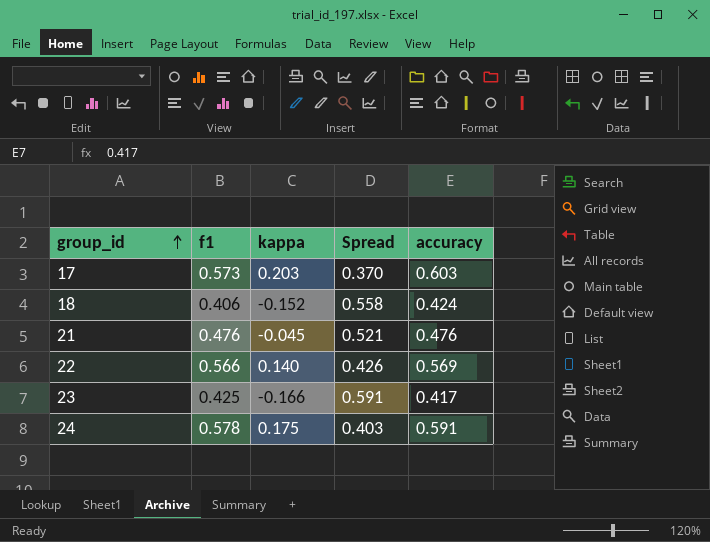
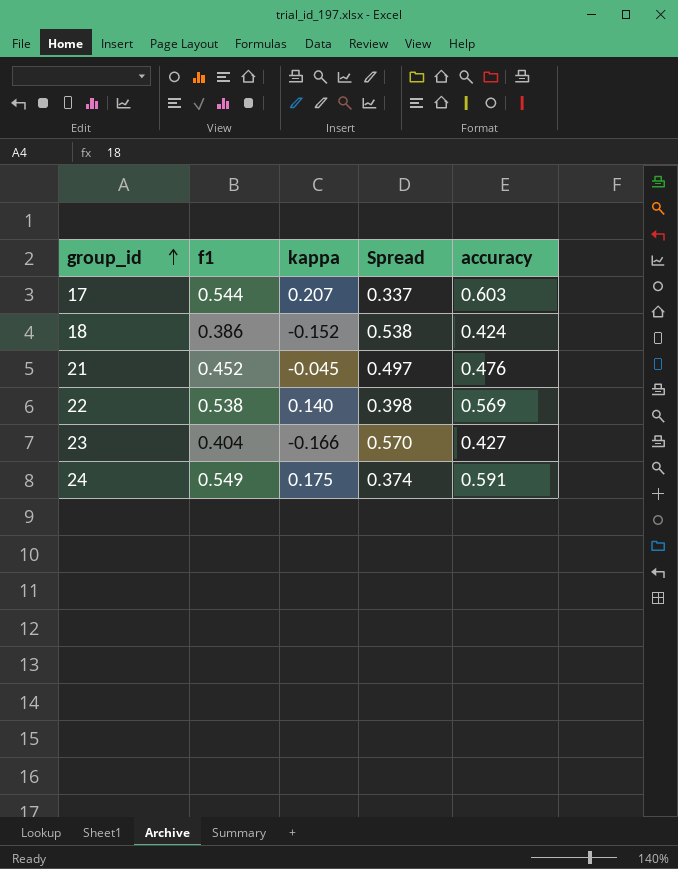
17 | f1: 0.573 -> 0.544
17 | kappa: 0.203 -> 0.207
17 | Spread: 0.370 -> 0.337
18 | f1: 0.406 -> 0.386
18 | Spread: 0.558 -> 0.538
21 | f1: 0.476 -> 0.452
21 | Spread: 0.521 -> 0.497
22 | f1: 0.566 -> 0.538
22 | Spread: 0.426 -> 0.398
23 | f1: 0.425 -> 0.404
23 | Spread: 0.591 -> 0.570
23 | accuracy: 0.417 -> 0.427
24 | f1: 0.578 -> 0.549
24 | Spread: 0.403 -> 0.374

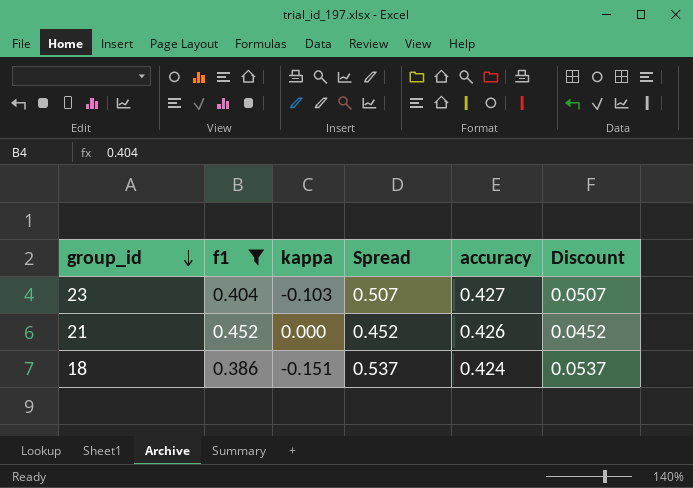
filter: none -> f1 <= 0.452
row order: group_id ascending -> group_id descending
column Discount | formula: none -> [Spread] * 0.1
23 | kappa: -0.166 -> -0.103
23 | Spread: 0.570 -> 0.507
21 | kappa: -0.045 -> 0.000
21 | Spread: 0.497 -> 0.452
21 | accuracy: 0.476 -> 0.426
18 | kappa: -0.152 -> -0.151
18 | Spread: 0.538 -> 0.537

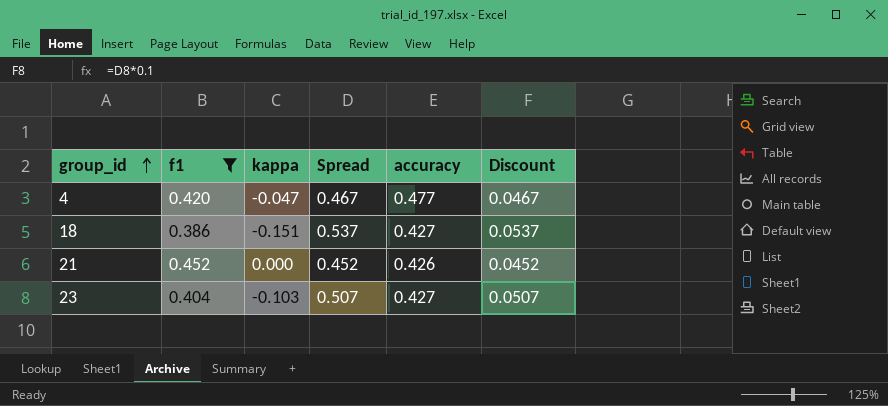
row order: group_id descending -> group_id ascending
row 4: none -> 0.420 | -0.047 | 0.467 | 0.477 | 0.0467
18 | accuracy: 0.424 -> 0.427

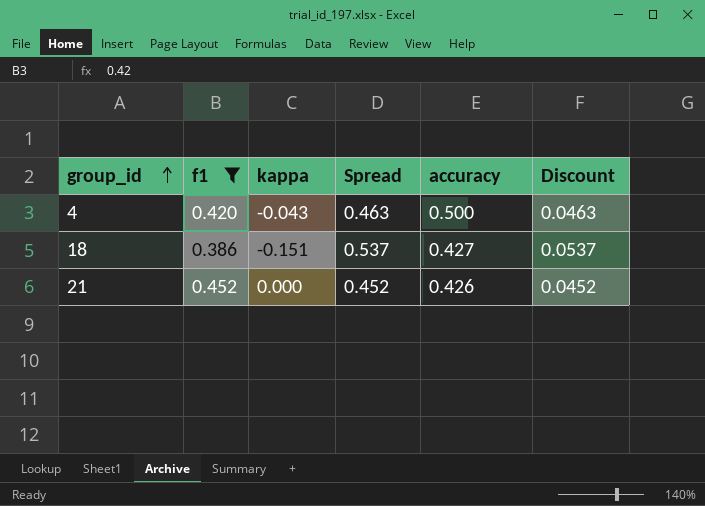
row 23: 0.404 | -0.103 | 0.507 | 0.427 | 0.0507 -> none
4 | kappa: -0.047 -> -0.043
4 | Spread: 0.467 -> 0.463
4 | accuracy: 0.477 -> 0.500
4 | Discount: 0.0467 -> 0.0463

